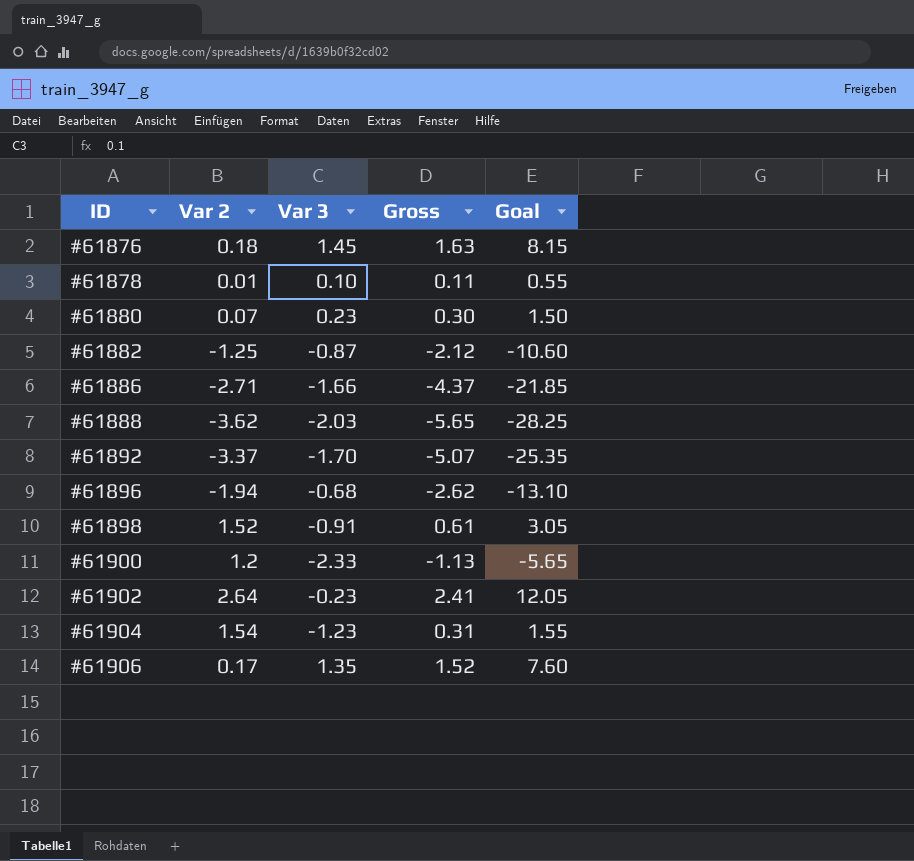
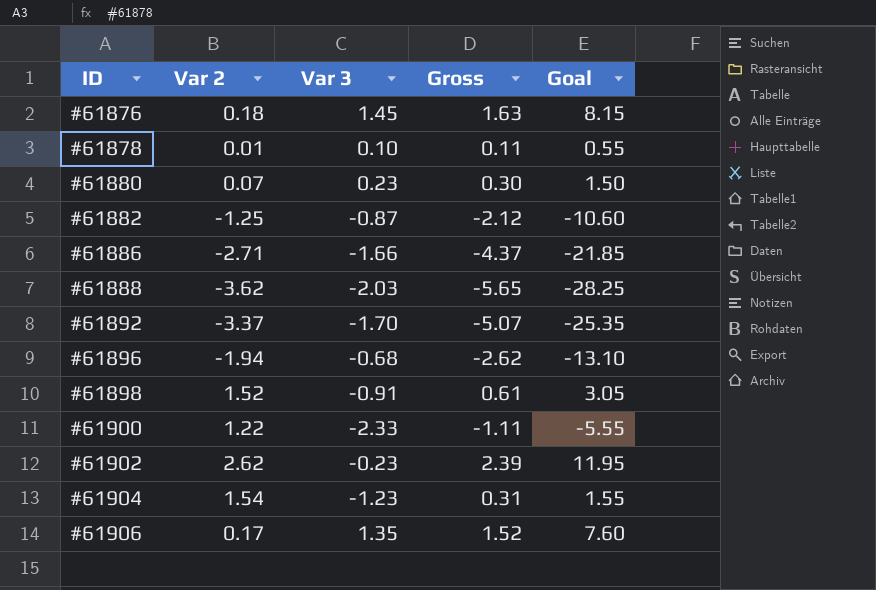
#61900 | Var 2: 1.2 -> 1.22
#61900 | Gross: -1.13 -> -1.11
#61900 | Goal: -5.65 -> -5.55
#61902 | Var 2: 2.64 -> 2.62
#61902 | Gross: 2.41 -> 2.39
#61902 | Goal: 12.05 -> 11.95

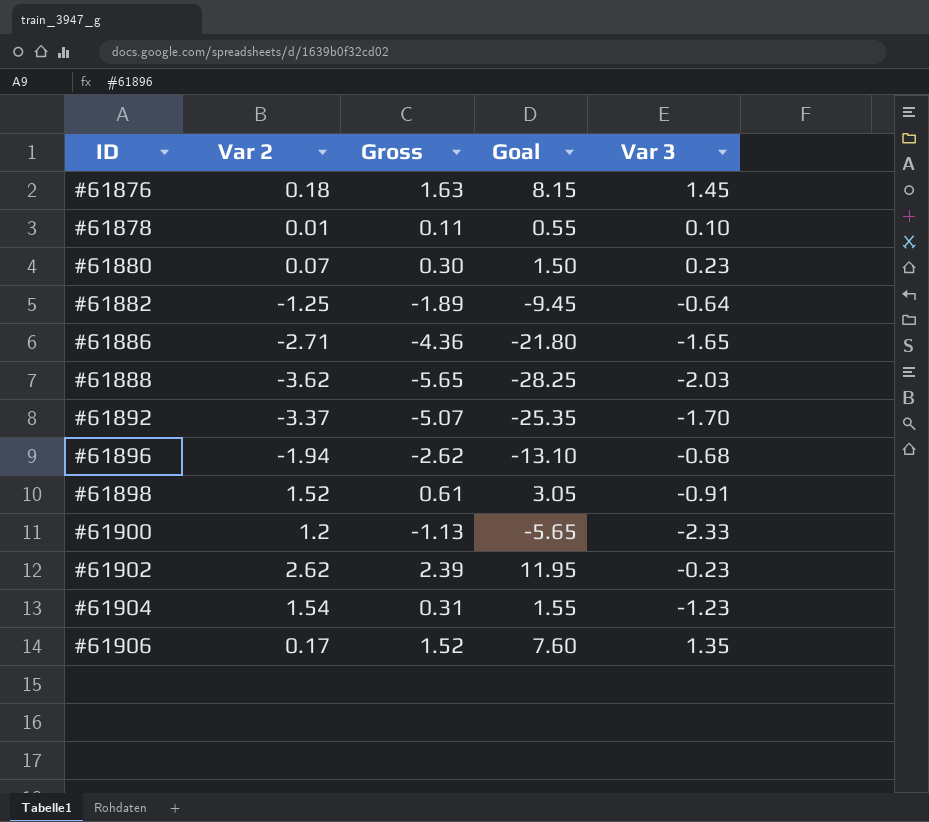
column Var 3 | position: 3 -> 5
#61882 | Gross: -2.12 -> -1.89
#61882 | Goal: -10.60 -> -9.45
#61882 | Var 3: -0.87 -> -0.64
#61886 | Gross: -4.37 -> -4.36
#61886 | Goal: -21.85 -> -21.80
#61886 | Var 3: -1.66 -> -1.65
#61900 | Var 2: 1.22 -> 1.2
#61900 | Gross: -1.11 -> -1.13
#61900 | Goal: -5.55 -> -5.65

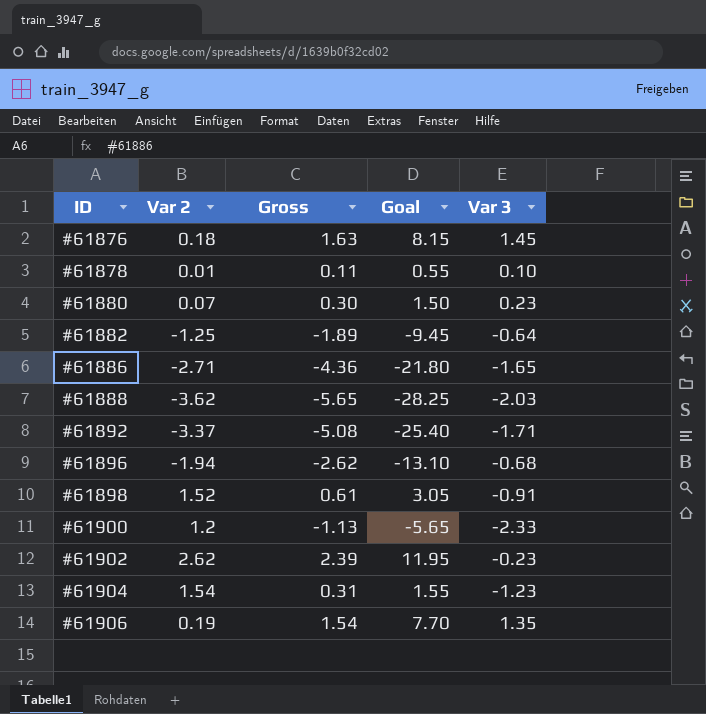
#61892 | Gross: -5.07 -> -5.08
#61892 | Goal: -25.35 -> -25.40
#61892 | Var 3: -1.70 -> -1.71
#61906 | Var 2: 0.17 -> 0.19
#61906 | Gross: 1.52 -> 1.54
#61906 | Goal: 7.60 -> 7.70

